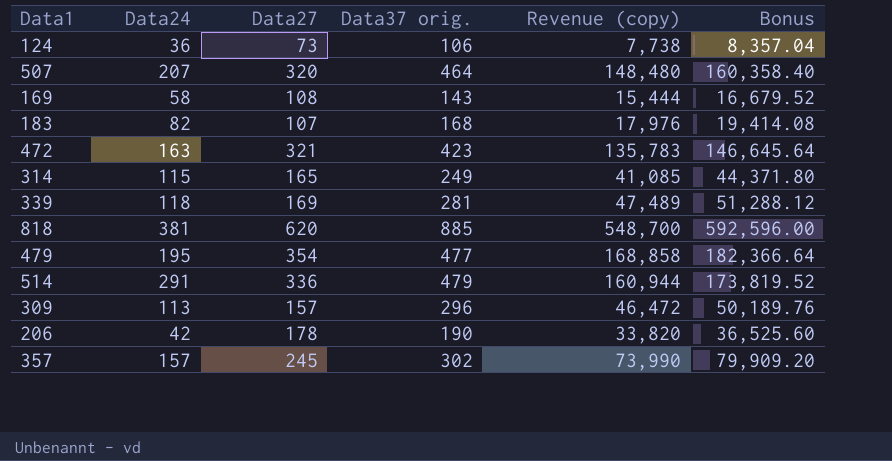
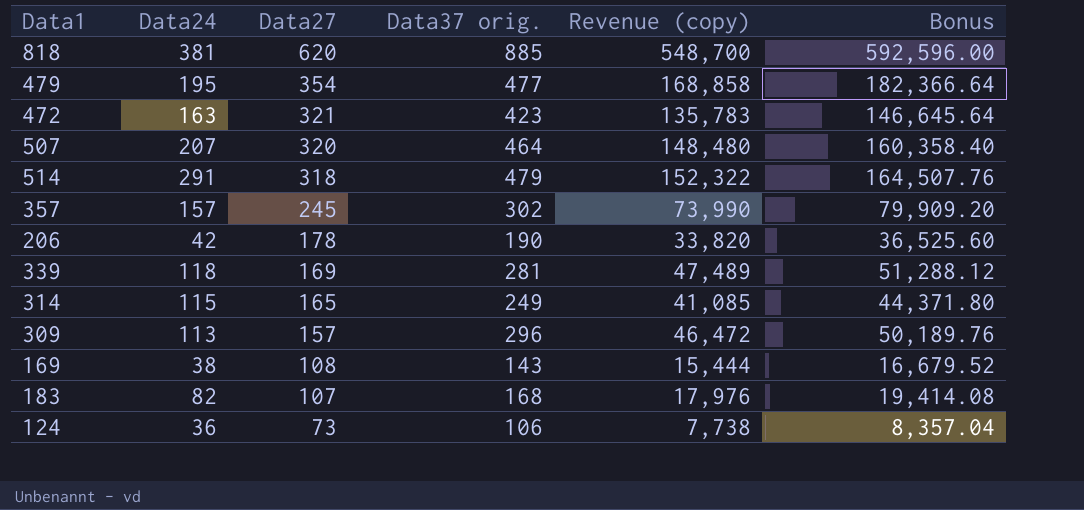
row order: none -> Data27 descending
514 | Data27: 336 -> 318
514 | Revenue (copy): 160,944 -> 152,322
514 | Bonus: 173,819.52 -> 164,507.76
169 | Data24: 58 -> 38

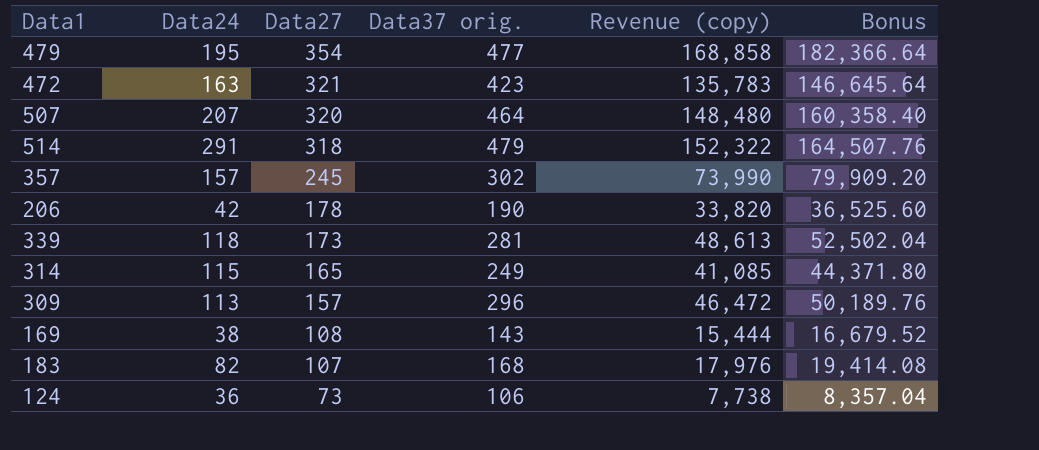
row 818: 381 | 620 | 885 | 548,700 | 592,596.00 -> none
339 | Data27: 169 -> 173
339 | Revenue (copy): 47,489 -> 48,613
339 | Bonus: 51,288.12 -> 52,502.04

